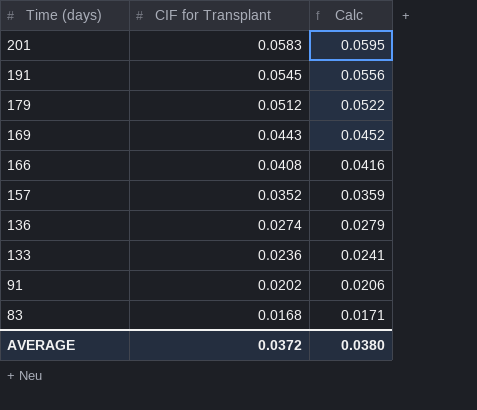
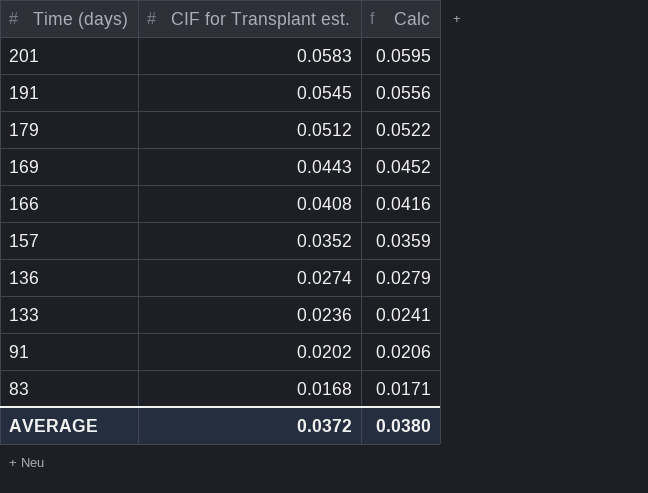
column name: CIF for Transplant -> CIF for Transplant est.

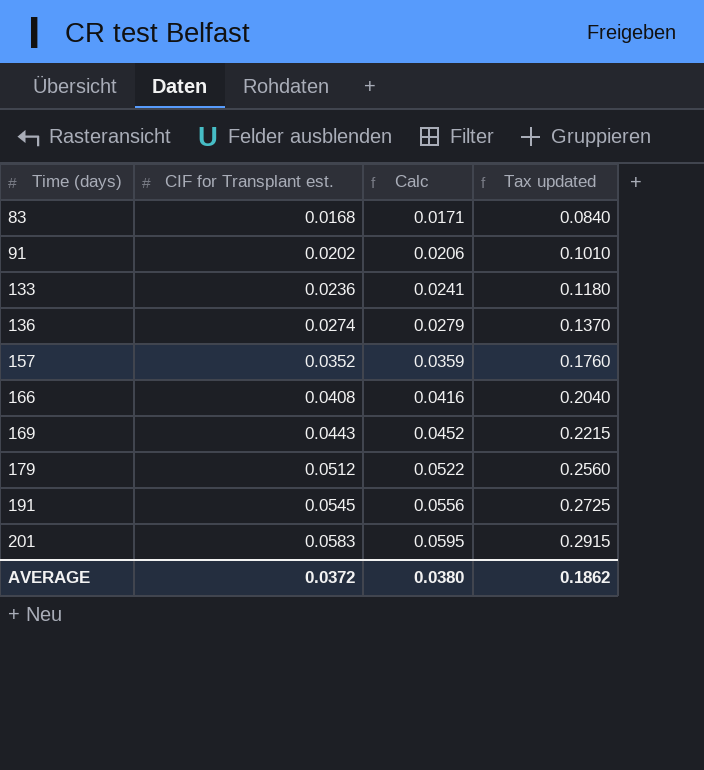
row order: Time (days) descending -> Time (days) ascending
column Tax updated | formula: none -> [CIF for Transplant est.] * 5

